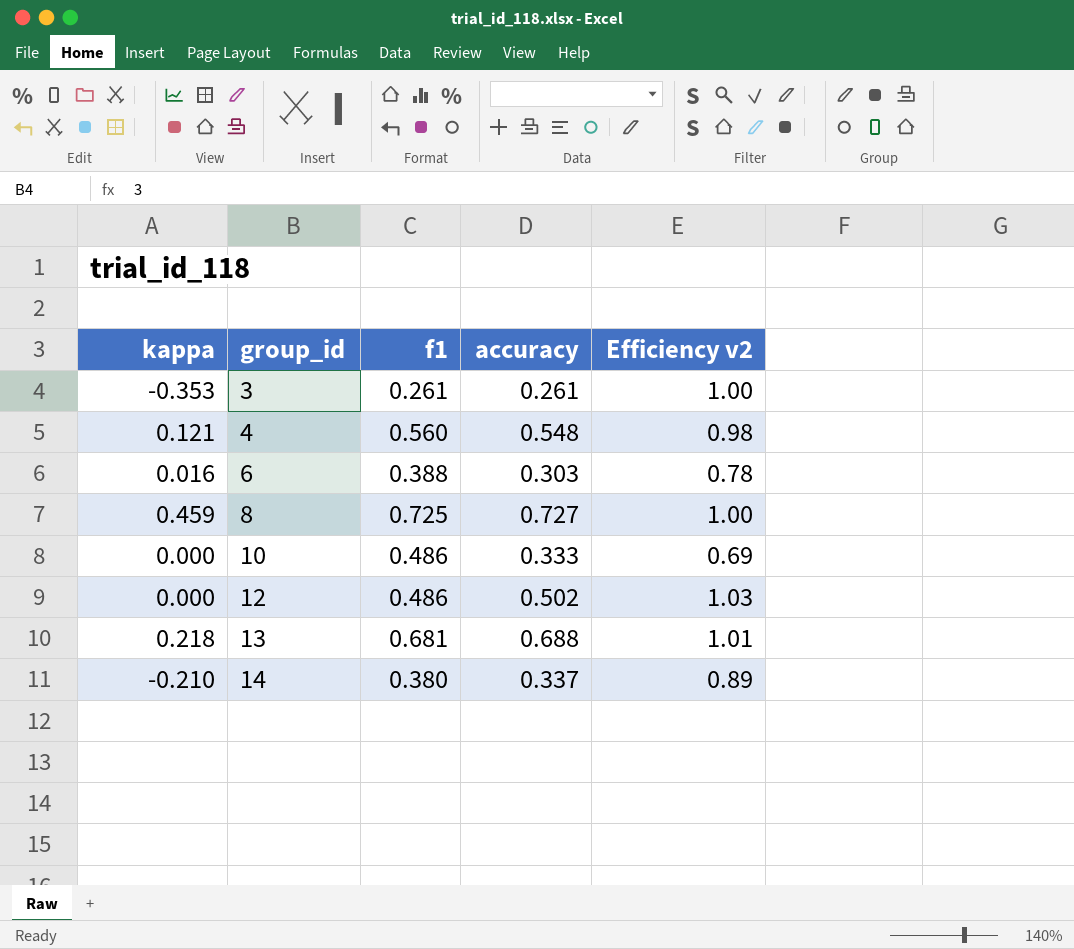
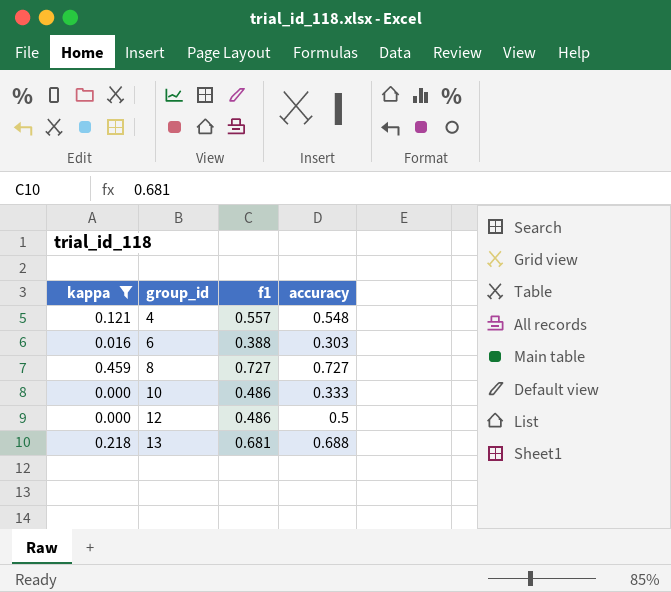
filter: none -> kappa >= 0.000
column Efficiency v2 | formula: [accuracy] / [f1] -> none
4 | f1: 0.560 -> 0.557
8 | f1: 0.725 -> 0.727
12 | accuracy: 0.502 -> 0.5

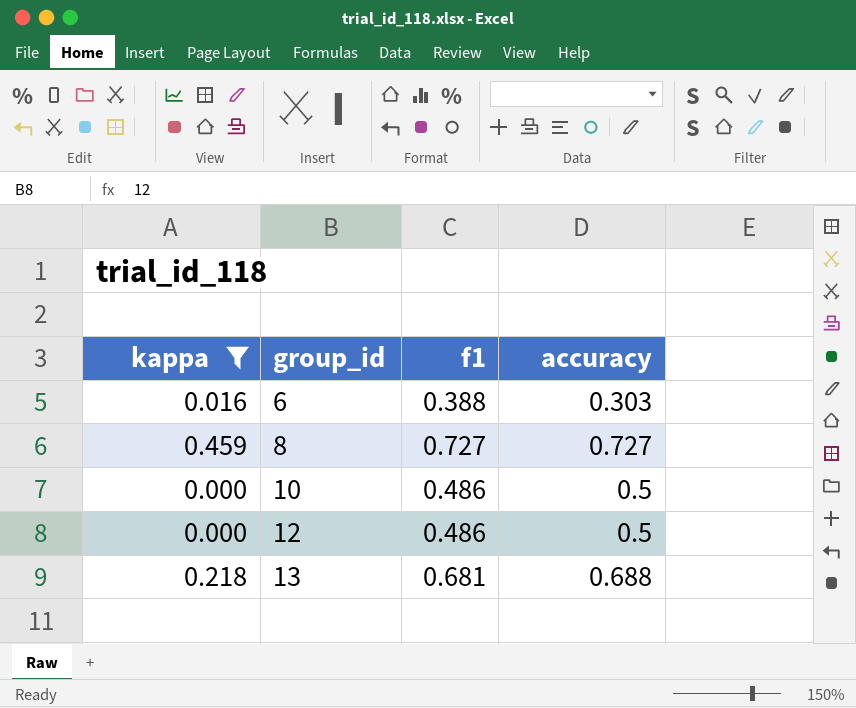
row 4: 0.121 | 0.557 | 0.548 -> none
10 | accuracy: 0.333 -> 0.5

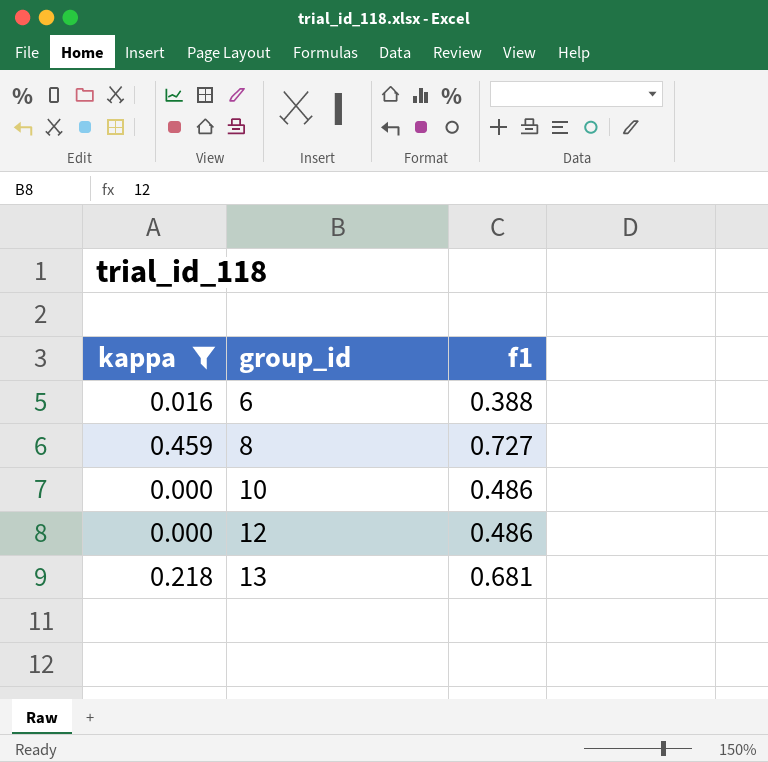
column accuracy | position: 4 -> none

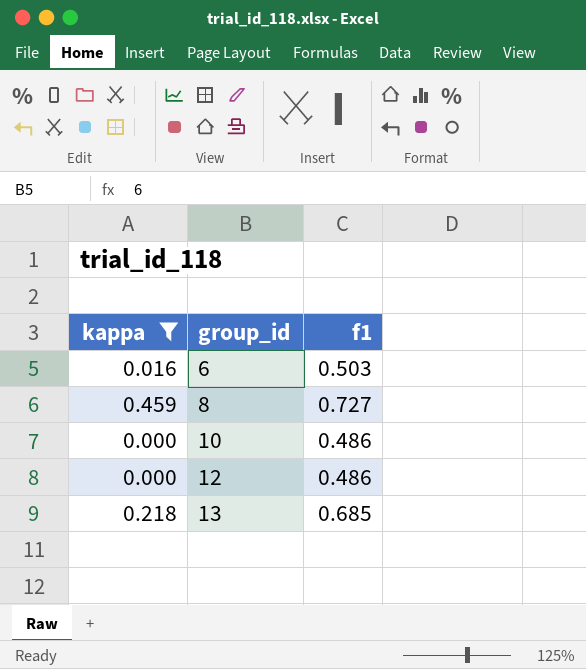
6 | f1: 0.388 -> 0.503
13 | f1: 0.681 -> 0.685

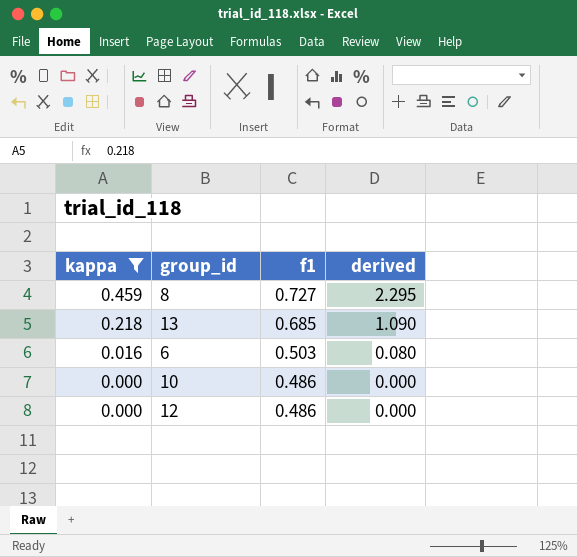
row order: group_id ascending -> kappa descending
column derived | formula: none -> [kappa] * 5

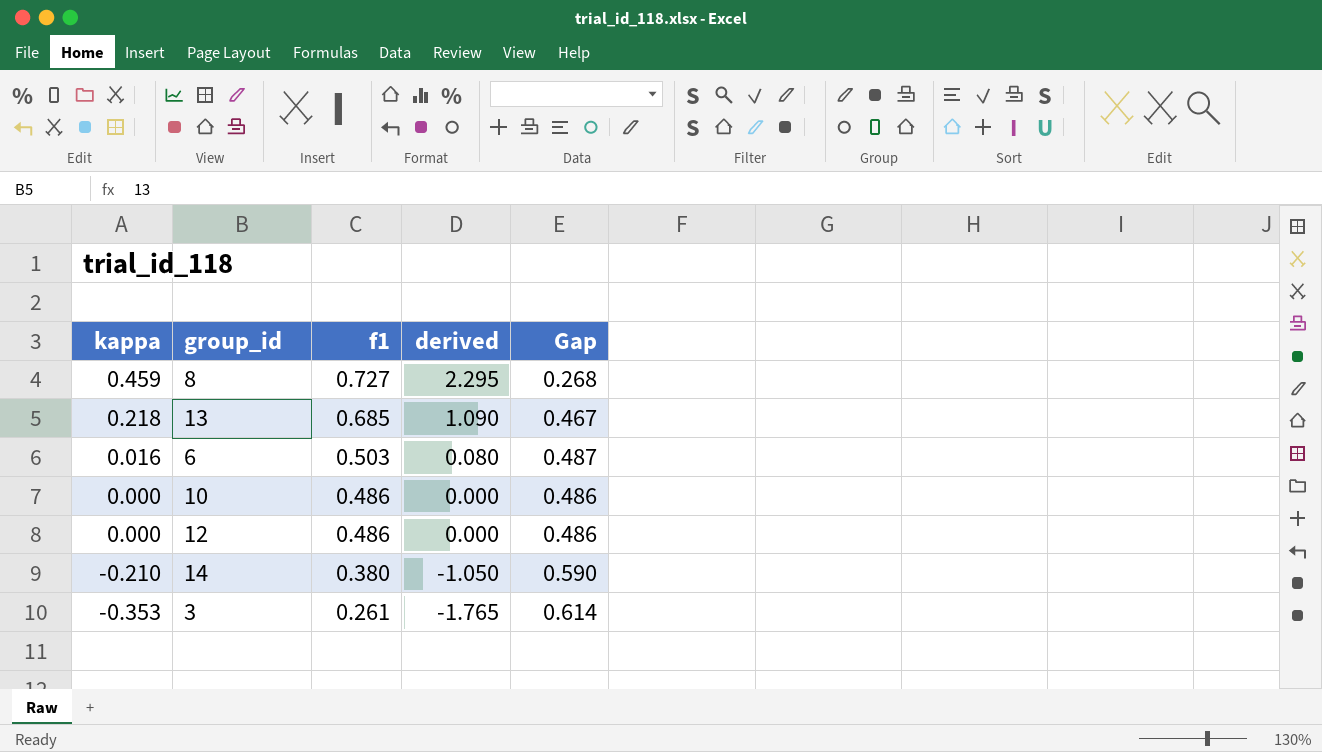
filter: kappa >= 0.000 -> none
column Gap | formula: none -> [f1] - [kappa]

